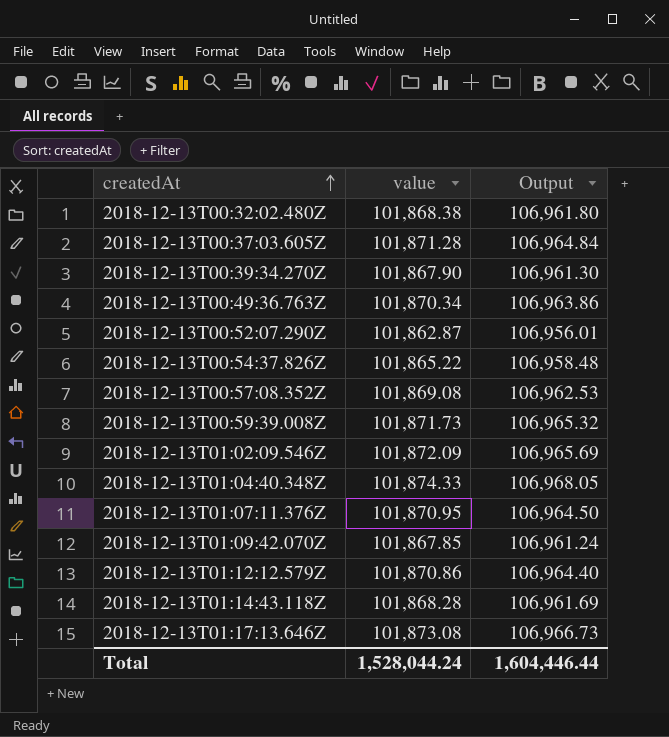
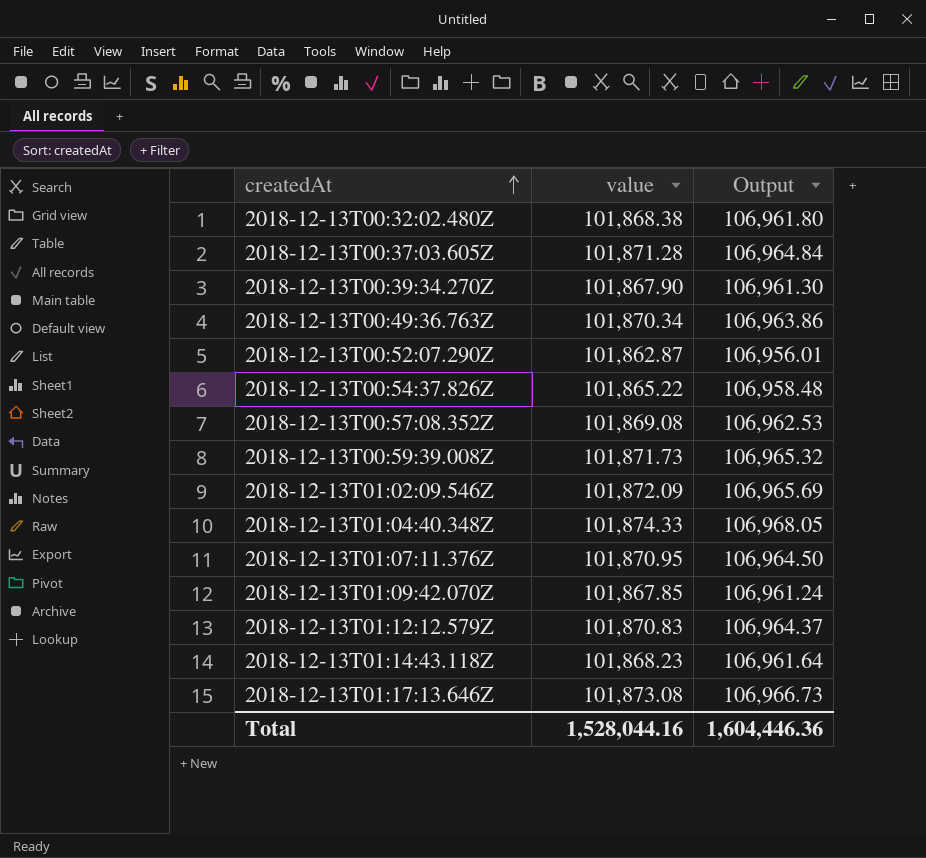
2018-12-13T01:12:12.579Z | value: 101,870.86 -> 101,870.83
2018-12-13T01:12:12.579Z | Output: 106,964.40 -> 106,964.37
2018-12-13T01:14:43.118Z | value: 101,868.28 -> 101,868.23
2018-12-13T01:14:43.118Z | Output: 106,961.69 -> 106,961.64
Total | value: 1,528,044.24 -> 1,528,044.16
Total | Output: 1,604,446.44 -> 1,604,446.36

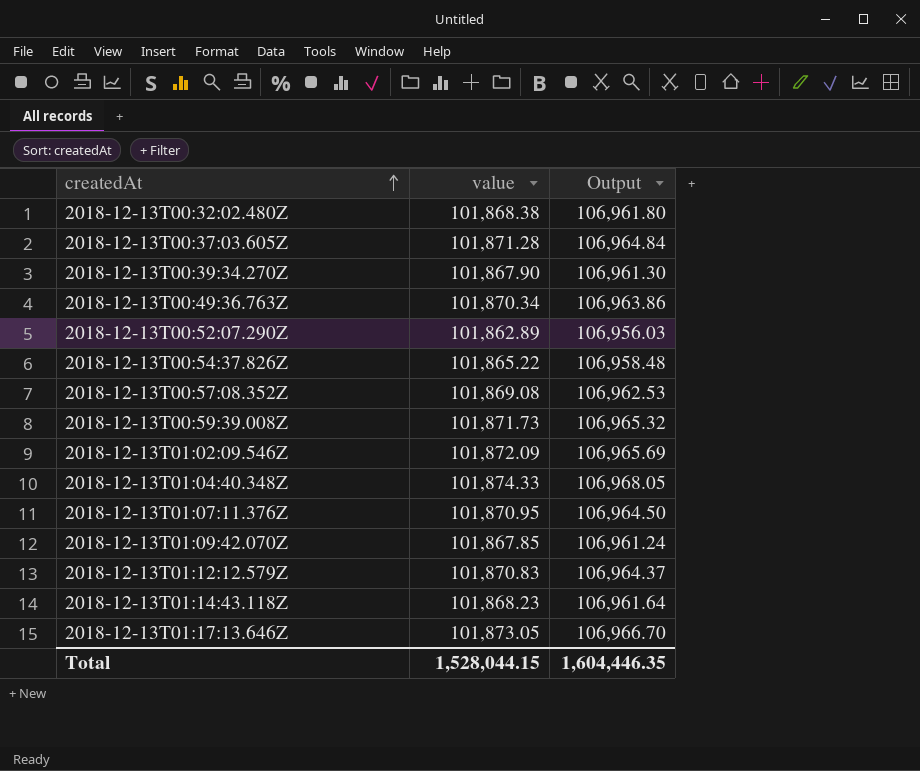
2018-12-13T00:52:07.290Z | value: 101,862.87 -> 101,862.89
2018-12-13T00:52:07.290Z | Output: 106,956.01 -> 106,956.03
2018-12-13T01:17:13.646Z | value: 101,873.08 -> 101,873.05
2018-12-13T01:17:13.646Z | Output: 106,966.73 -> 106,966.70
Total | value: 1,528,044.16 -> 1,528,044.15
Total | Output: 1,604,446.36 -> 1,604,446.35

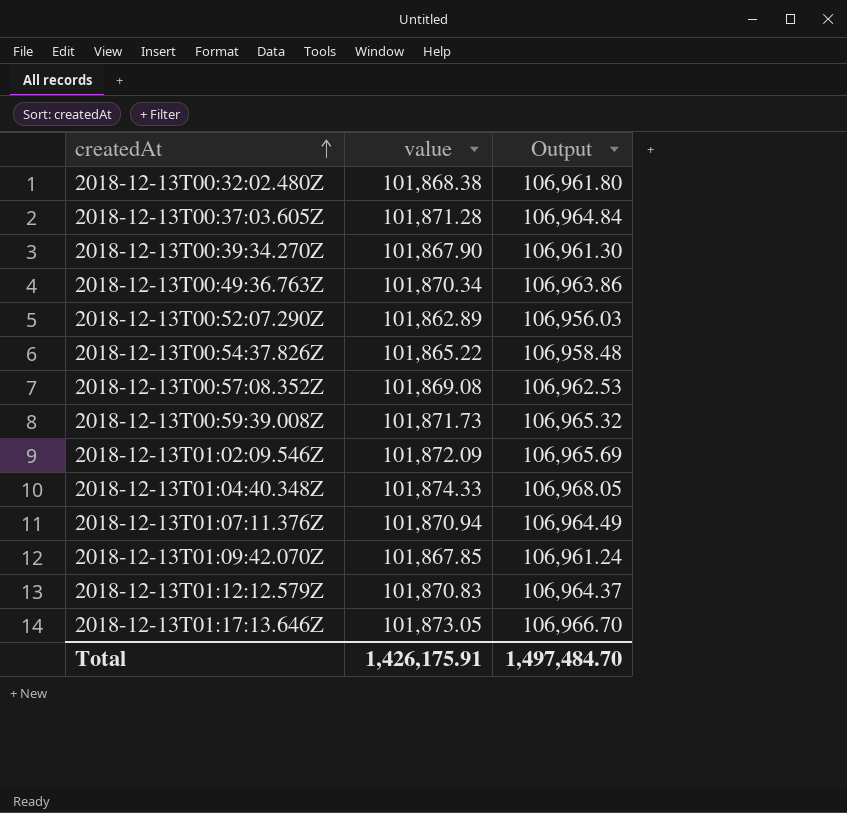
row 2018-12-13T01:14:43.118Z: 101,868.23 | 106,961.64 -> none
2018-12-13T01:07:11.376Z | value: 101,870.95 -> 101,870.94
2018-12-13T01:07:11.376Z | Output: 106,964.50 -> 106,964.49
Total | value: 1,528,044.15 -> 1,426,175.91
Total | Output: 1,604,446.35 -> 1,497,484.70

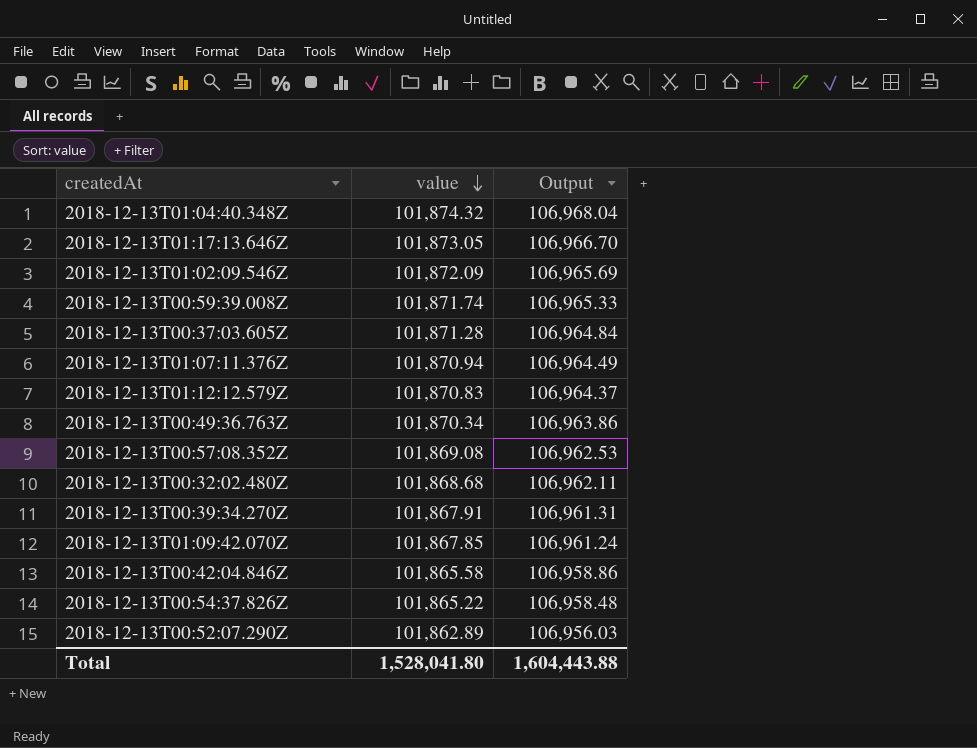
row order: createdAt ascending -> value descending
2018-12-13T01:04:40.348Z | value: 101,874.33 -> 101,874.32
2018-12-13T01:04:40.348Z | Output: 106,968.05 -> 106,968.04
2018-12-13T00:59:39.008Z | value: 101,871.73 -> 101,871.74
2018-12-13T00:59:39.008Z | Output: 106,965.32 -> 106,965.33
2018-12-13T00:32:02.480Z | value: 101,868.38 -> 101,868.68
2018-12-13T00:32:02.480Z | Output: 106,961.80 -> 106,962.11
2018-12-13T00:39:34.270Z | value: 101,867.90 -> 101,867.91
2018-12-13T00:39:34.270Z | Output: 106,961.30 -> 106,961.31
row 2018-12-13T00:42:04.846Z: none -> 101,865.58 | 106,958.86
Total | value: 1,426,175.91 -> 1,528,041.80
Total | Output: 1,497,484.70 -> 1,604,443.88

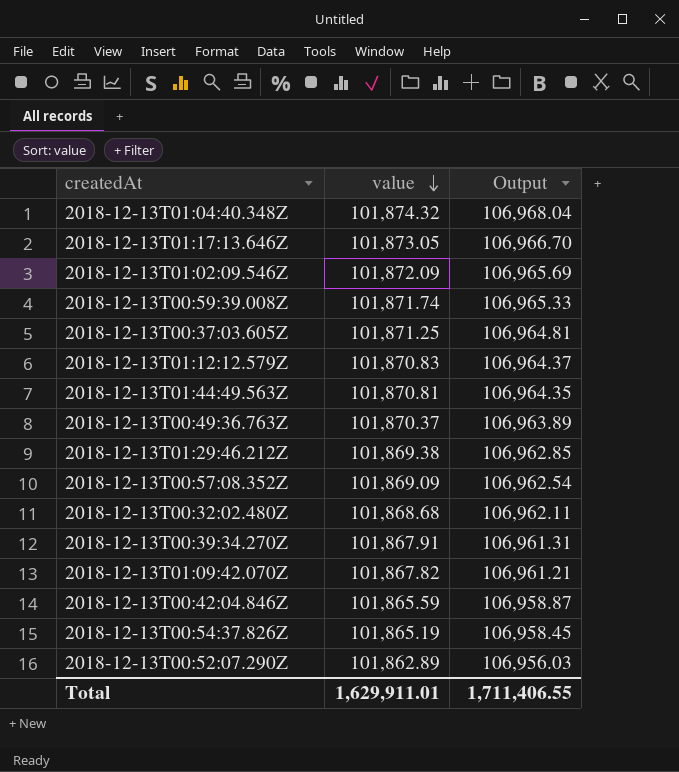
row 2018-12-13T01:07:11.376Z: 101,870.94 | 106,964.49 -> none
2018-12-13T00:37:03.605Z | value: 101,871.28 -> 101,871.25
2018-12-13T00:37:03.605Z | Output: 106,964.84 -> 106,964.81
row 2018-12-13T01:44:49.563Z: none -> 101,870.81 | 106,964.35
2018-12-13T00:49:36.763Z | value: 101,870.34 -> 101,870.37
2018-12-13T00:49:36.763Z | Output: 106,963.86 -> 106,963.89
row 2018-12-13T01:29:46.212Z: none -> 101,869.38 | 106,962.85
2018-12-13T00:57:08.352Z | value: 101,869.08 -> 101,869.09
2018-12-13T00:57:08.352Z | Output: 106,962.53 -> 106,962.54
2018-12-13T01:09:42.070Z | value: 101,867.85 -> 101,867.82
2018-12-13T01:09:42.070Z | Output: 106,961.24 -> 106,961.21
2018-12-13T00:42:04.846Z | value: 101,865.58 -> 101,865.59
2018-12-13T00:42:04.846Z | Output: 106,958.86 -> 106,958.87
2018-12-13T00:54:37.826Z | value: 101,865.22 -> 101,865.19
2018-12-13T00:54:37.826Z | Output: 106,958.48 -> 106,958.45
Total | value: 1,528,041.80 -> 1,629,911.01
Total | Output: 1,604,443.88 -> 1,711,406.55

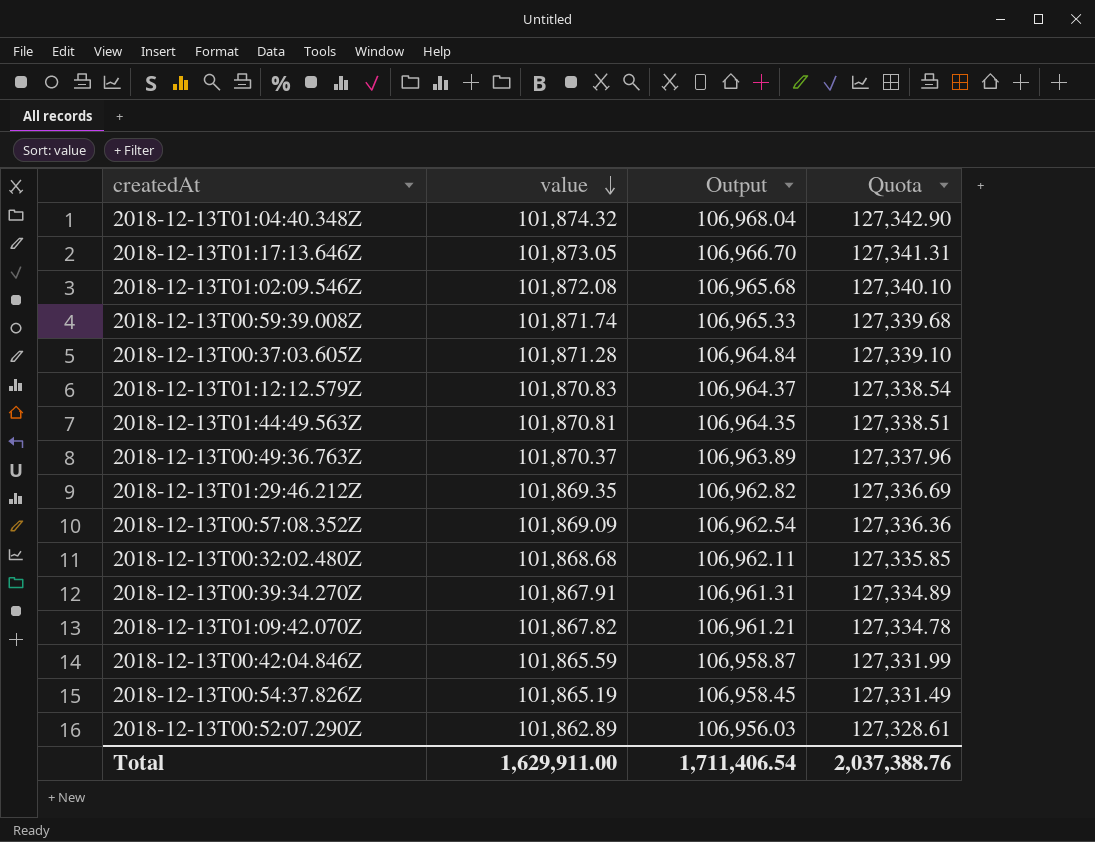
column Quota | formula: none -> [value] * 1.25
2018-12-13T01:02:09.546Z | value: 101,872.09 -> 101,872.08
2018-12-13T01:02:09.546Z | Output: 106,965.69 -> 106,965.68
2018-12-13T00:37:03.605Z | value: 101,871.25 -> 101,871.28
2018-12-13T00:37:03.605Z | Output: 106,964.81 -> 106,964.84
2018-12-13T01:29:46.212Z | value: 101,869.38 -> 101,869.35
2018-12-13T01:29:46.212Z | Output: 106,962.85 -> 106,962.82
Total | value: 1,629,911.01 -> 1,629,911.00
Total | Output: 1,711,406.55 -> 1,711,406.54

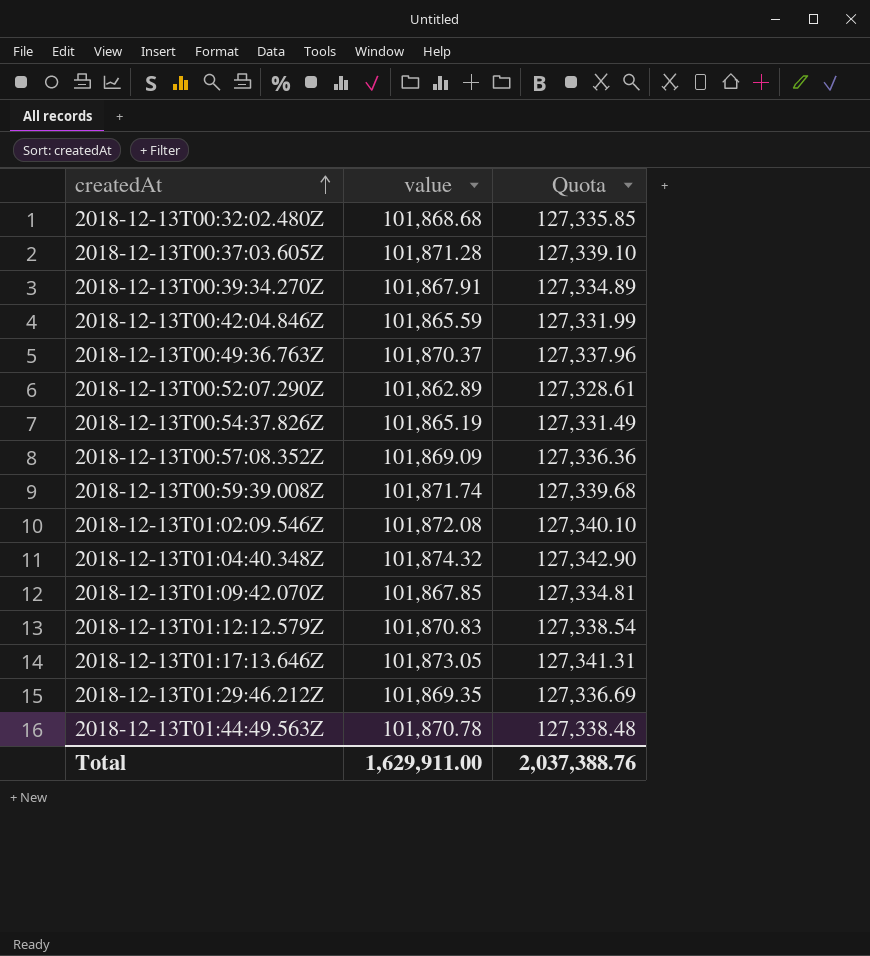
row order: value descending -> createdAt ascending
column Output | formula: [value] * 1.05 -> none
2018-12-13T01:09:42.070Z | value: 101,867.82 -> 101,867.85
2018-12-13T01:09:42.070Z | Quota: 127,334.78 -> 127,334.81
2018-12-13T01:44:49.563Z | value: 101,870.81 -> 101,870.78
2018-12-13T01:44:49.563Z | Quota: 127,338.51 -> 127,338.48

